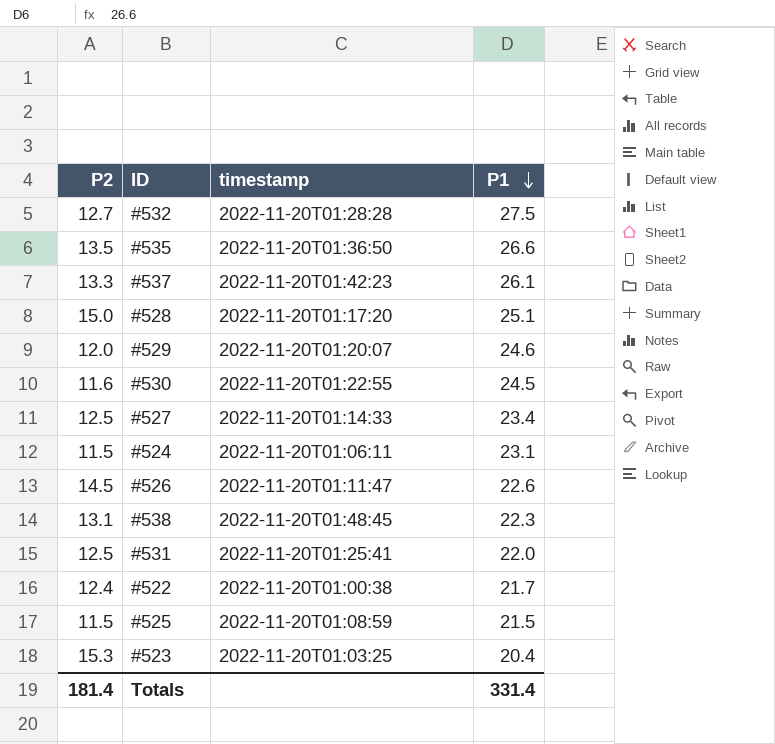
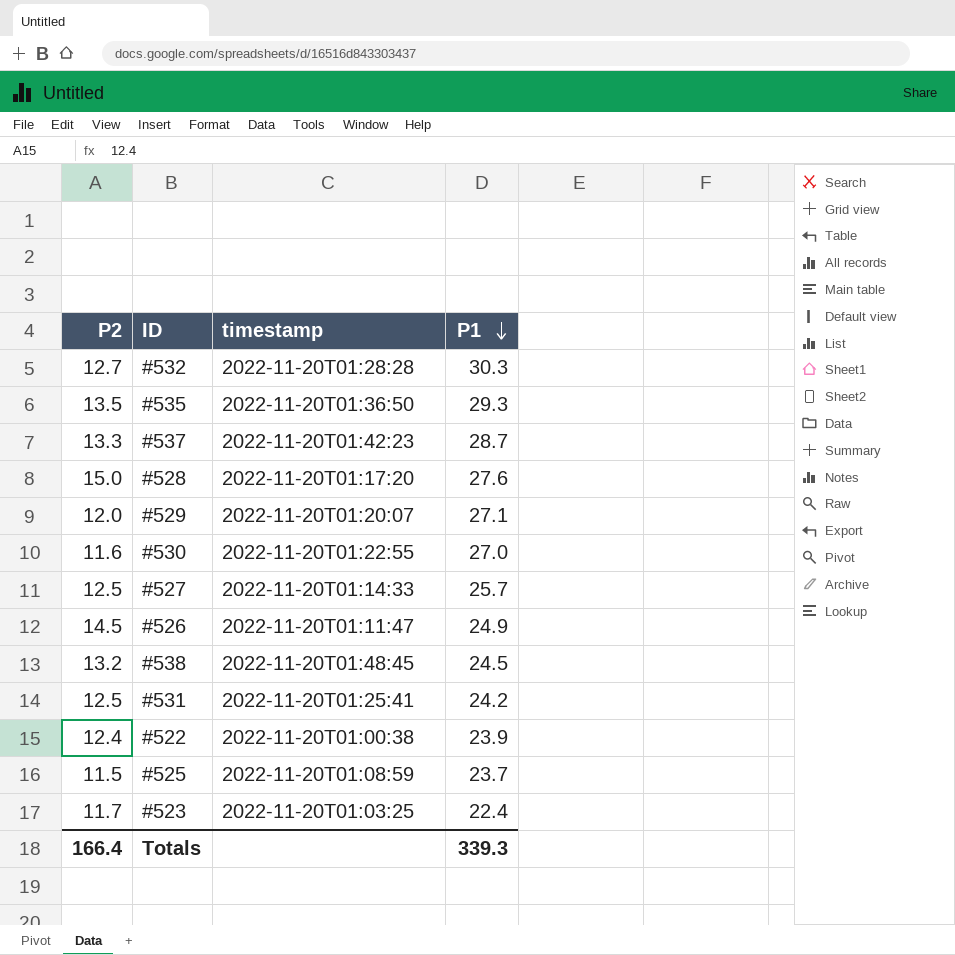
row #524: 11.5 | 2022-11-20T01:06:11 | 23.1 -> none
#532 | P1: 27.5 -> 30.3
#535 | P1: 26.6 -> 29.3
#537 | P1: 26.1 -> 28.7
#528 | P1: 25.1 -> 27.6
#529 | P1: 24.6 -> 27.1
#530 | P1: 24.5 -> 27.0
#527 | P1: 23.4 -> 25.7
#526 | P1: 22.6 -> 24.9
#538 | P2: 13.1 -> 13.2
#538 | P1: 22.3 -> 24.5
#531 | P1: 22.0 -> 24.2
#522 | P1: 21.7 -> 23.9
#525 | P1: 21.5 -> 23.7
#523 | P2: 15.3 -> 11.7
#523 | P1: 20.4 -> 22.4
Totals | P2: 181.4 -> 166.4
Totals | P1: 331.4 -> 339.3

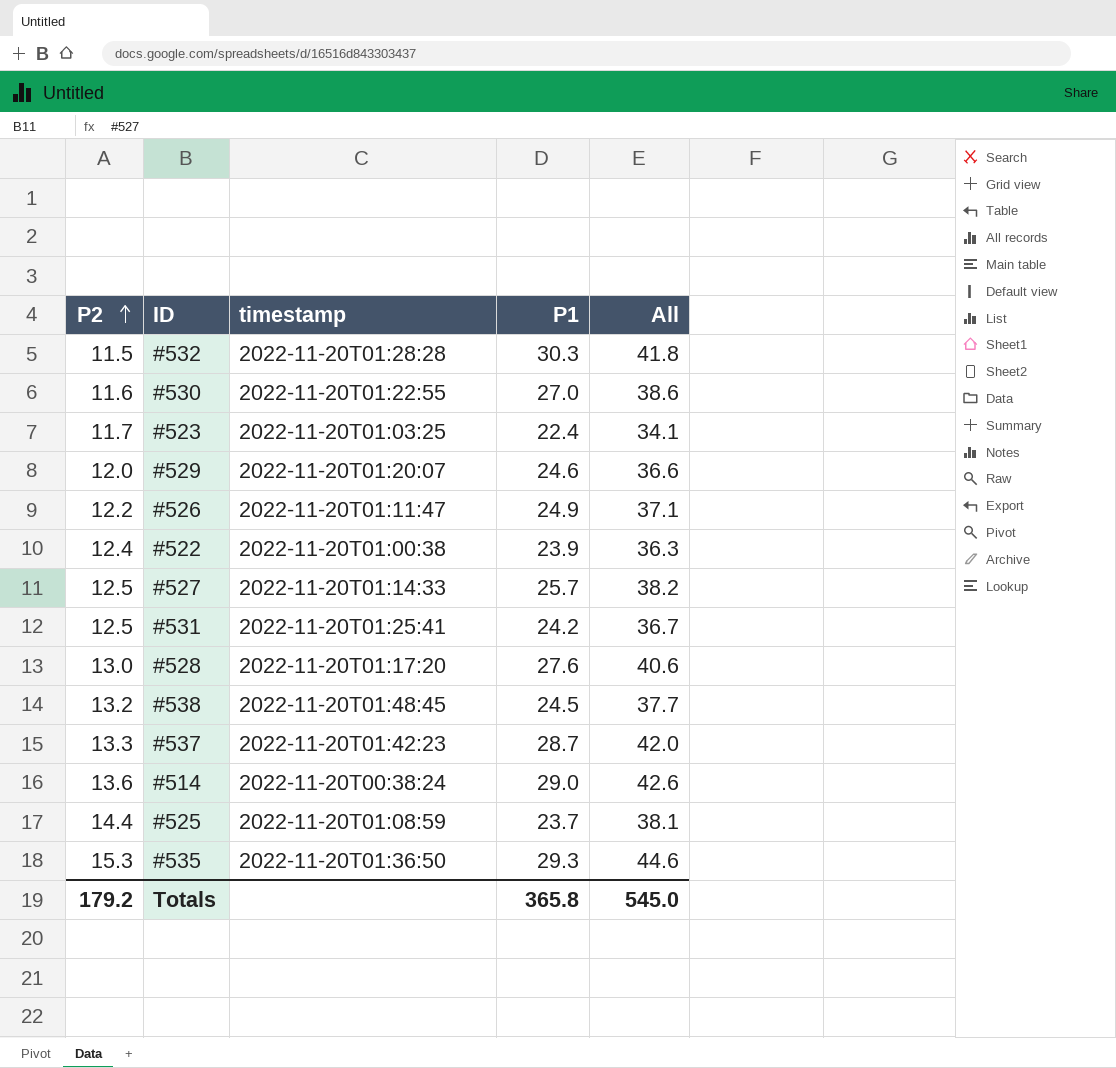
row order: P1 descending -> P2 ascending
column All | formula: none -> [P2] + [P1]
#532 | P2: 12.7 -> 11.5
#529 | P1: 27.1 -> 24.6
#526 | P2: 14.5 -> 12.2
#528 | P2: 15.0 -> 13.0
row #514: none -> 13.6 | 2022-11-20T00:38:24 | 29.0 | 42.6
#525 | P2: 11.5 -> 14.4
#535 | P2: 13.5 -> 15.3
Totals | P2: 166.4 -> 179.2
Totals | P1: 339.3 -> 365.8

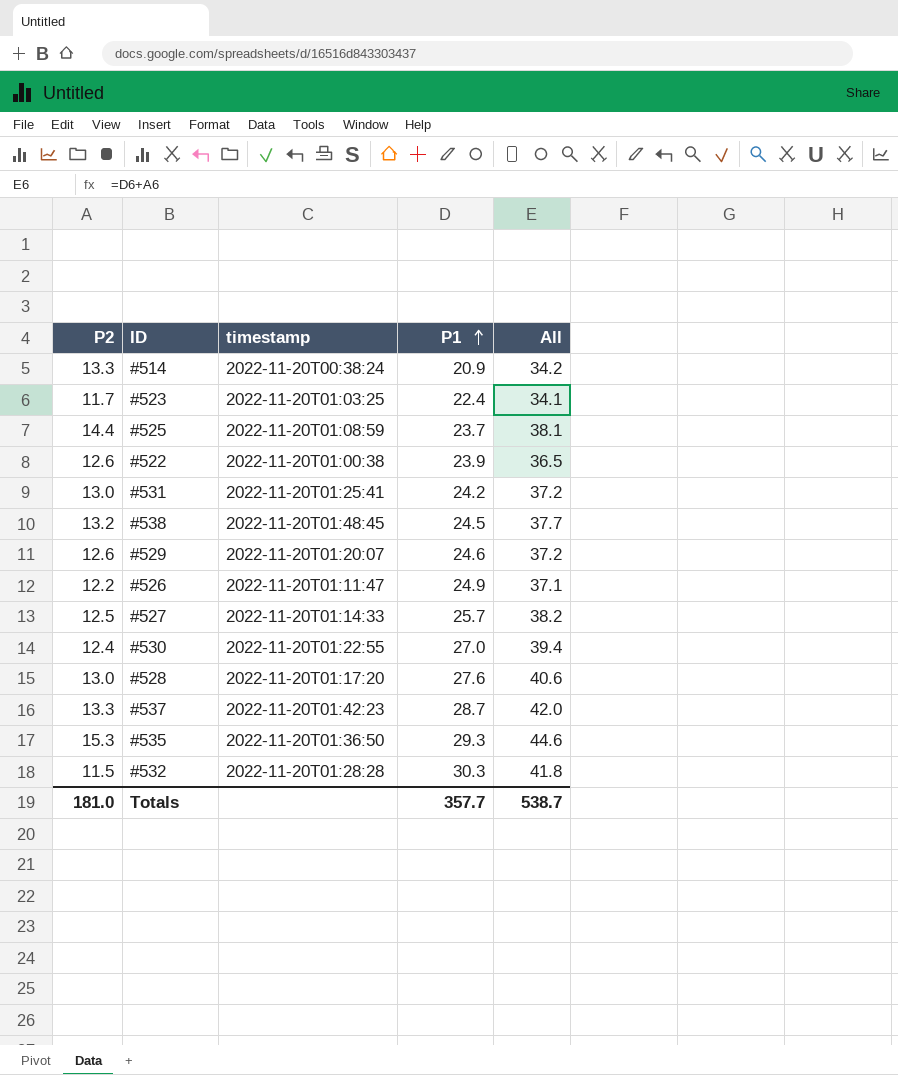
row order: P2 ascending -> P1 ascending
#514 | P2: 13.6 -> 13.3
#514 | P1: 29.0 -> 20.9
#514 | All: 42.6 -> 34.2
#522 | P2: 12.4 -> 12.6
#522 | All: 36.3 -> 36.5
#531 | P2: 12.5 -> 13.0
#531 | All: 36.7 -> 37.2
#529 | P2: 12.0 -> 12.6
#529 | All: 36.6 -> 37.2
#530 | P2: 11.6 -> 12.4
#530 | All: 38.6 -> 39.4
Totals | P2: 179.2 -> 181.0
Totals | P1: 365.8 -> 357.7
Totals | All: 545.0 -> 538.7

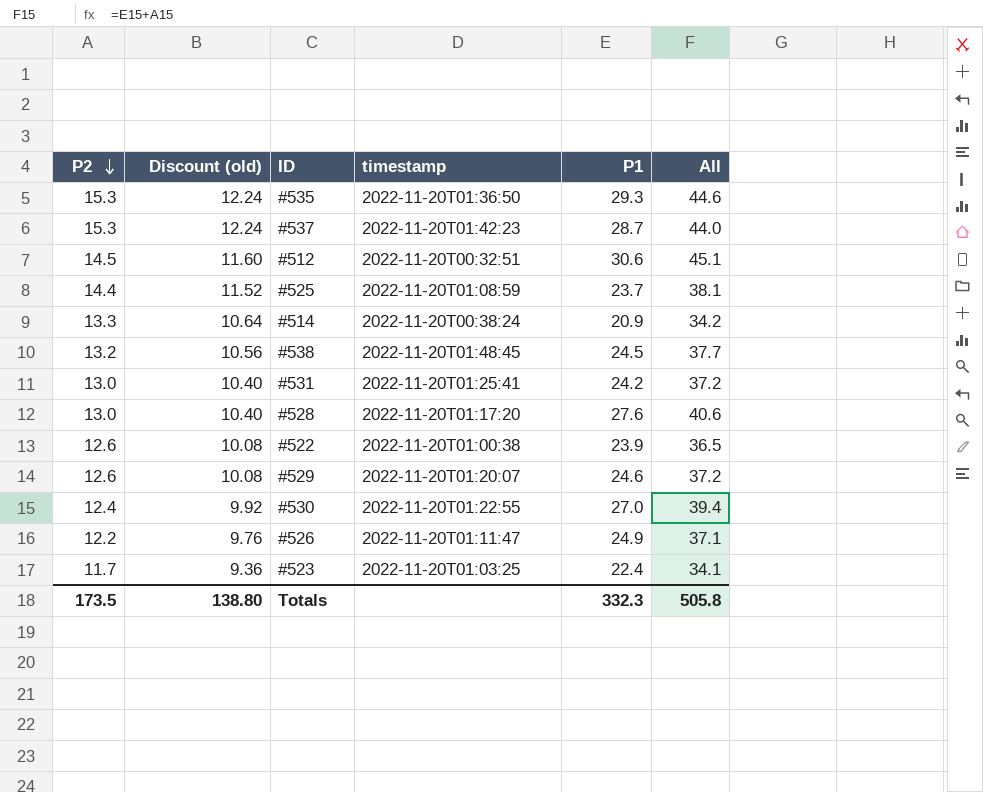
row order: P1 ascending -> P2 descending
column Discount (old) | formula: none -> [P2] * 0.8
row #527: 12.5 | 2022-11-20T01:14:33 | 25.7 | 38.2 -> none
row #532: 11.5 | 2022-11-20T01:28:28 | 30.3 | 41.8 -> none
#537 | P2: 13.3 -> 15.3
#537 | All: 42.0 -> 44.0
row #512: none -> 14.5 | 11.60 | 2022-11-20T00:32:51 | 30.6 | 45.1
Totals | P2: 181.0 -> 173.5
Totals | P1: 357.7 -> 332.3
Totals | All: 538.7 -> 505.8

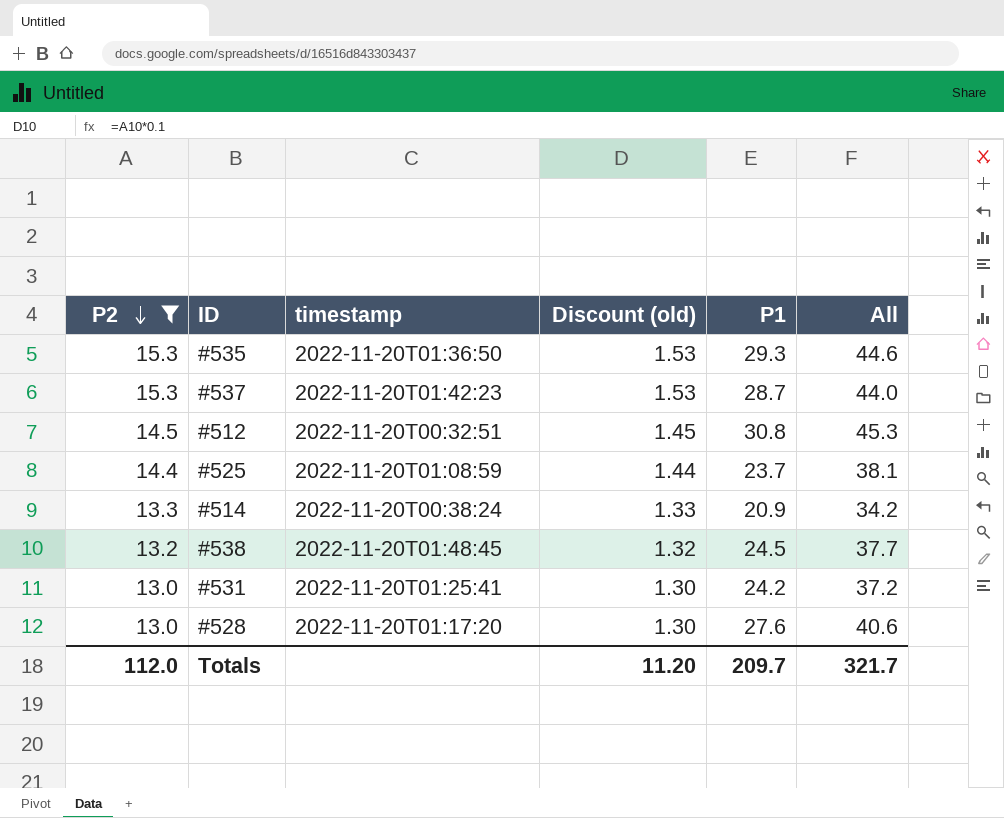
filter: none -> P2 >= 13.0
column Discount (old) | formula: [P2] * 0.8 -> [P2] * 0.1
column Discount (old) | position: 2 -> 4
#512 | P1: 30.6 -> 30.8
#512 | All: 45.1 -> 45.3
Totals | P2: 173.5 -> 112.0
Totals | Discount (old): 138.80 -> 11.20
Totals | P1: 332.3 -> 209.7
Totals | All: 505.8 -> 321.7

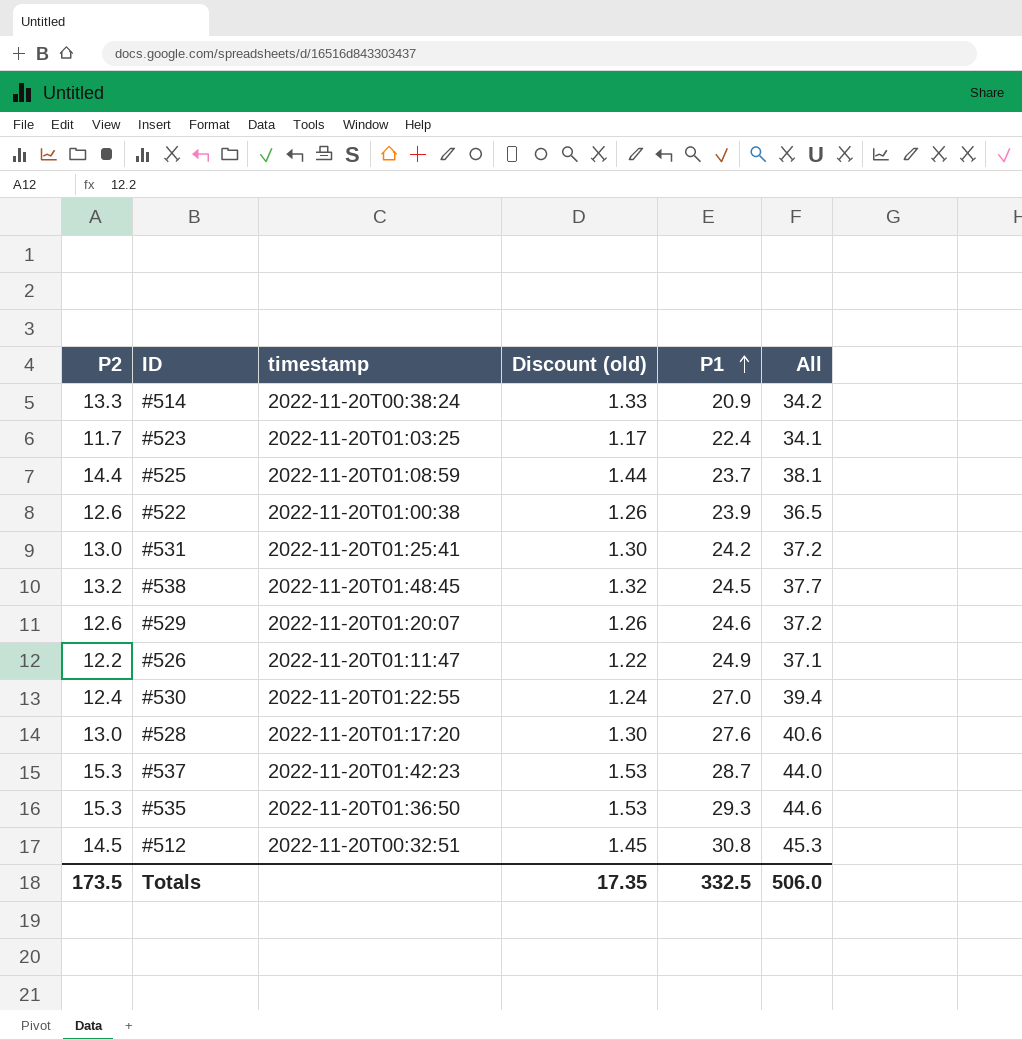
filter: P2 >= 13.0 -> none
row order: P2 descending -> P1 ascending
Totals | P2: 112.0 -> 173.5
Totals | Discount (old): 11.20 -> 17.35
Totals | P1: 209.7 -> 332.5
Totals | All: 321.7 -> 506.0

